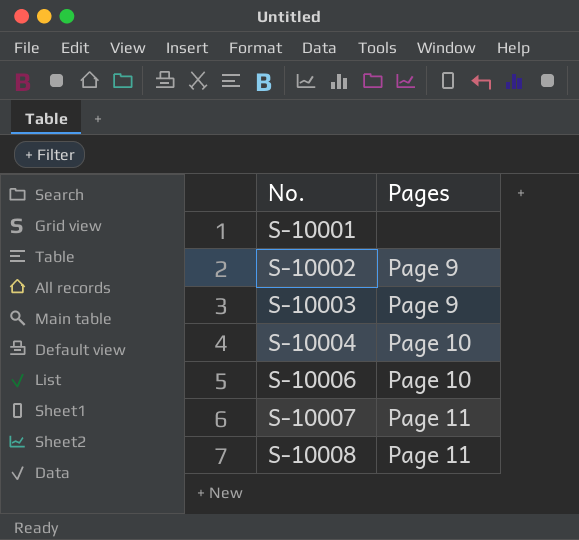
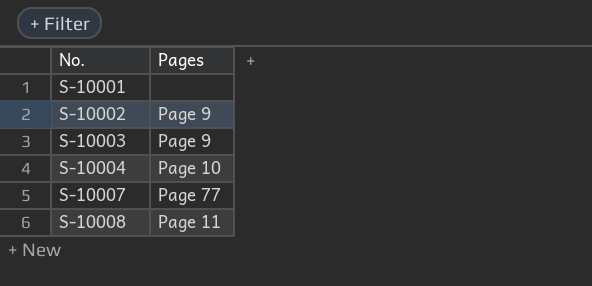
row S-10006: Page 10 -> none
S-10007 | Pages: Page 11 -> Page 77

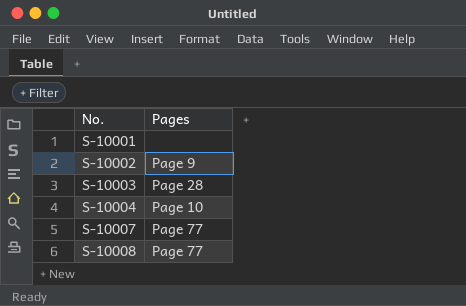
S-10003 | Pages: Page 9 -> Page 28
S-10008 | Pages: Page 11 -> Page 77

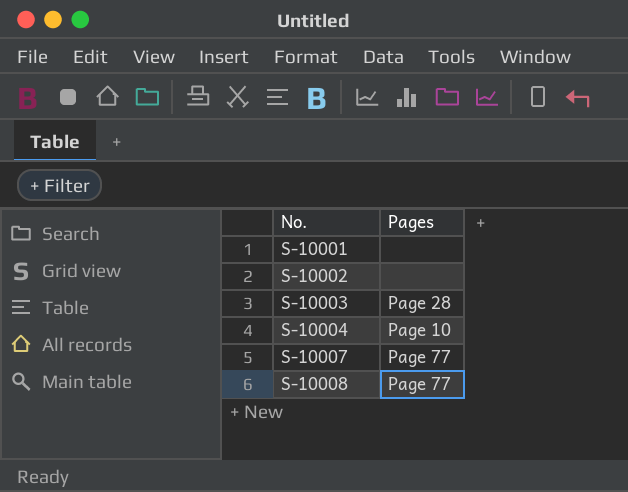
S-10002 | Pages: Page 9 -> none

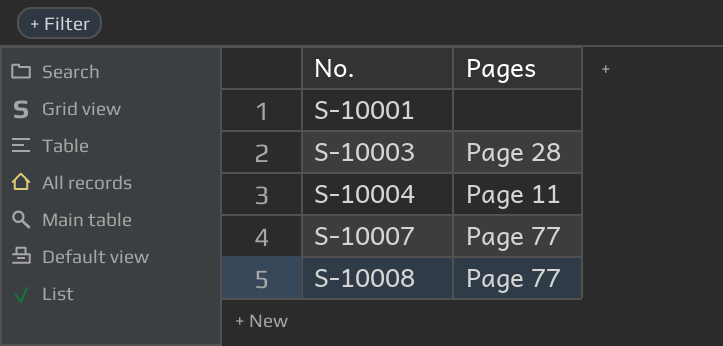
row S-10002: none -> none
S-10004 | Pages: Page 10 -> Page 11

